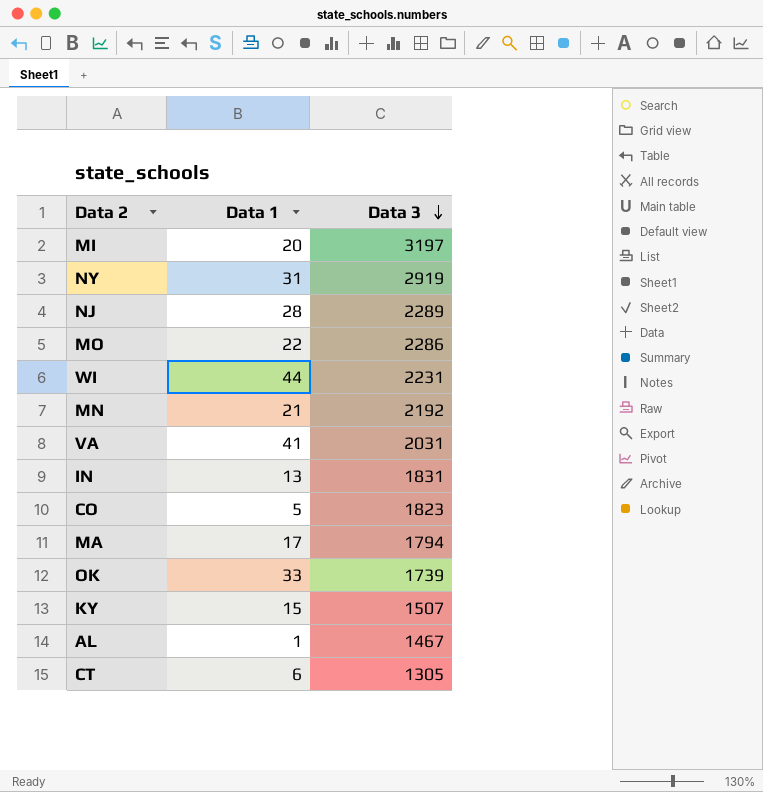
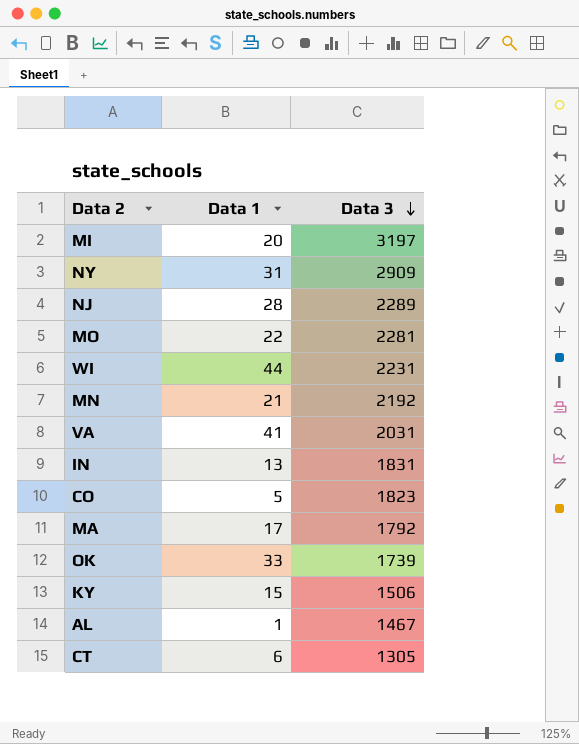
NY | Data 3: 2919 -> 2909
MO | Data 3: 2286 -> 2281
MA | Data 3: 1794 -> 1792
KY | Data 3: 1507 -> 1506

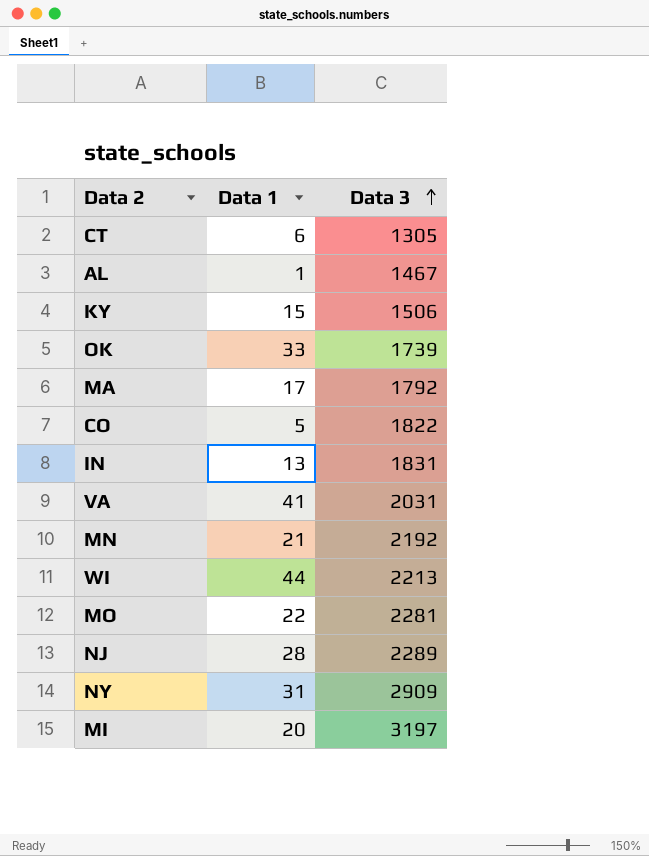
row order: Data 3 descending -> Data 3 ascending
CO | Data 3: 1823 -> 1822
WI | Data 3: 2231 -> 2213

